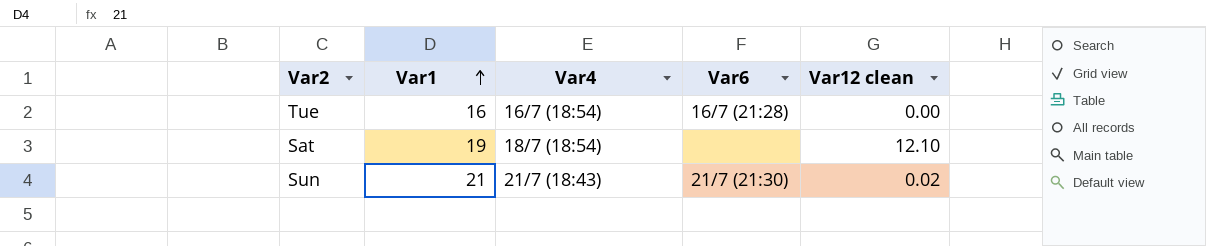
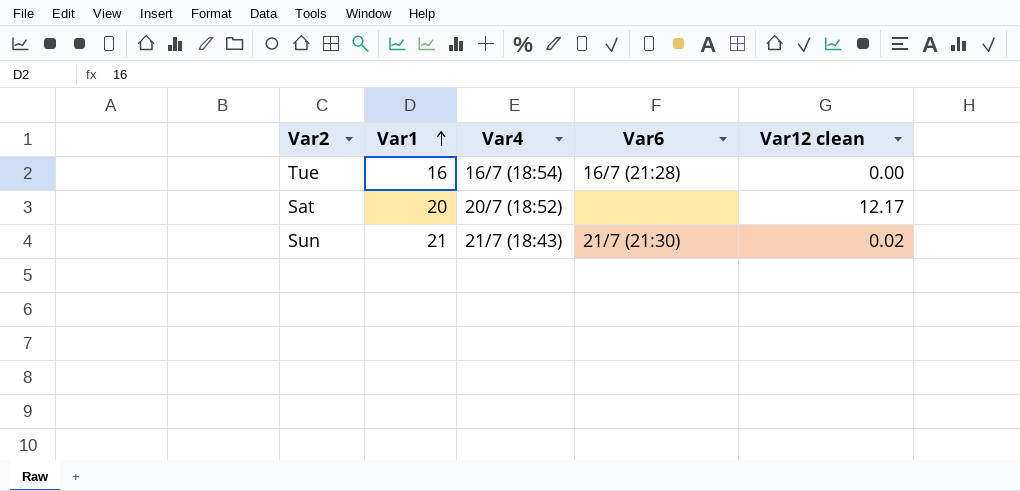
Sat | Var1: 19 -> 20
Sat | Var4: 18/7 (18:54) -> 20/7 (18:52)
Sat | Var12 clean: 12.10 -> 12.17

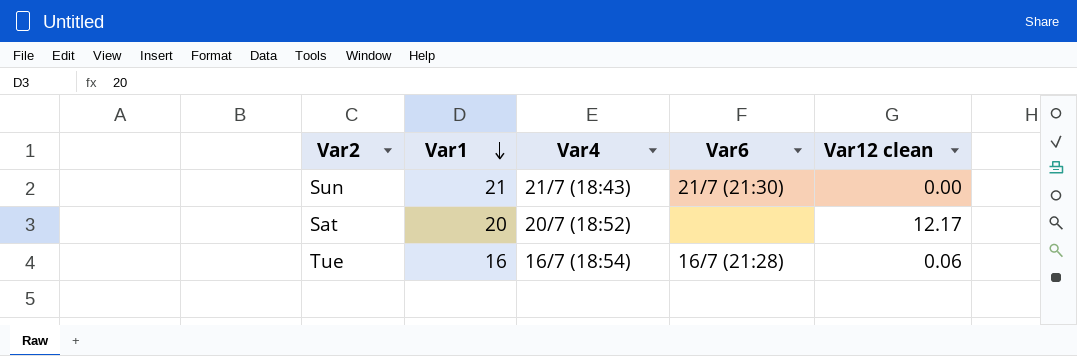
row order: Var1 ascending -> Var1 descending
Sun | Var12 clean: 0.02 -> 0.00
Tue | Var12 clean: 0.00 -> 0.06

